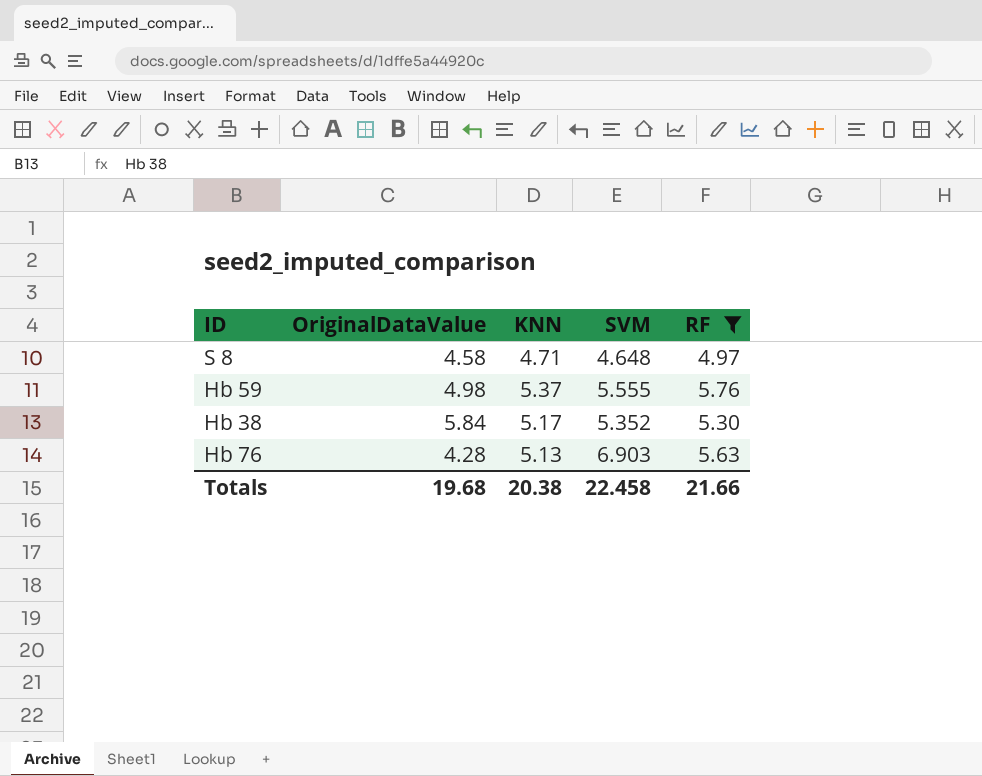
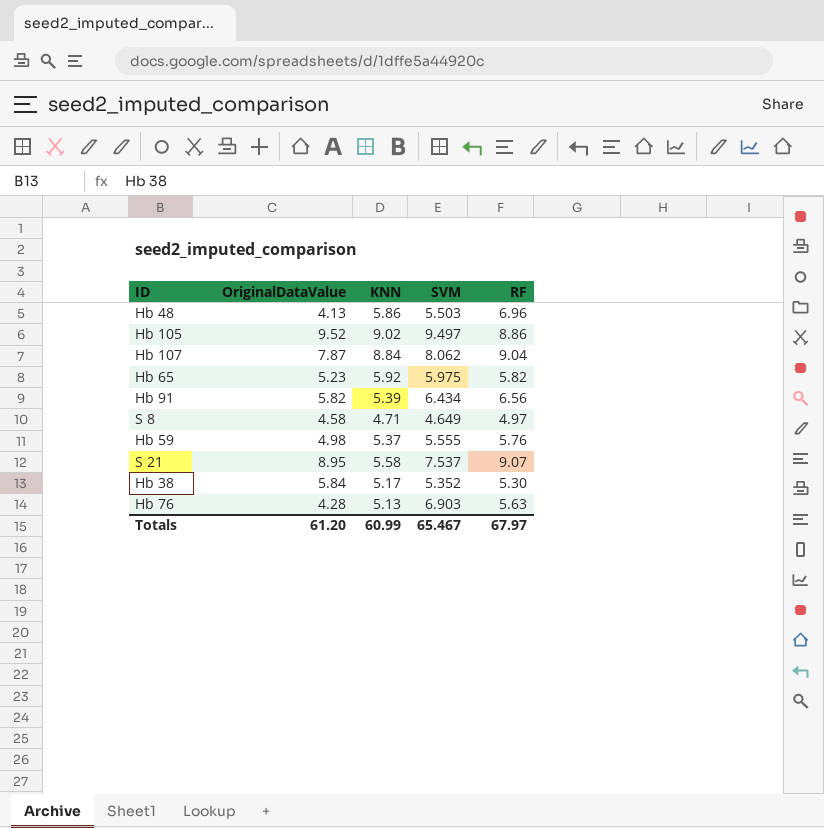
filter: RF <= 5.76 -> none
S 8 | SVM: 4.648 -> 4.649
Totals | OriginalDataValue: 19.68 -> 61.20
Totals | KNN: 20.38 -> 60.99
Totals | SVM: 22.458 -> 65.467
Totals | RF: 21.66 -> 67.97

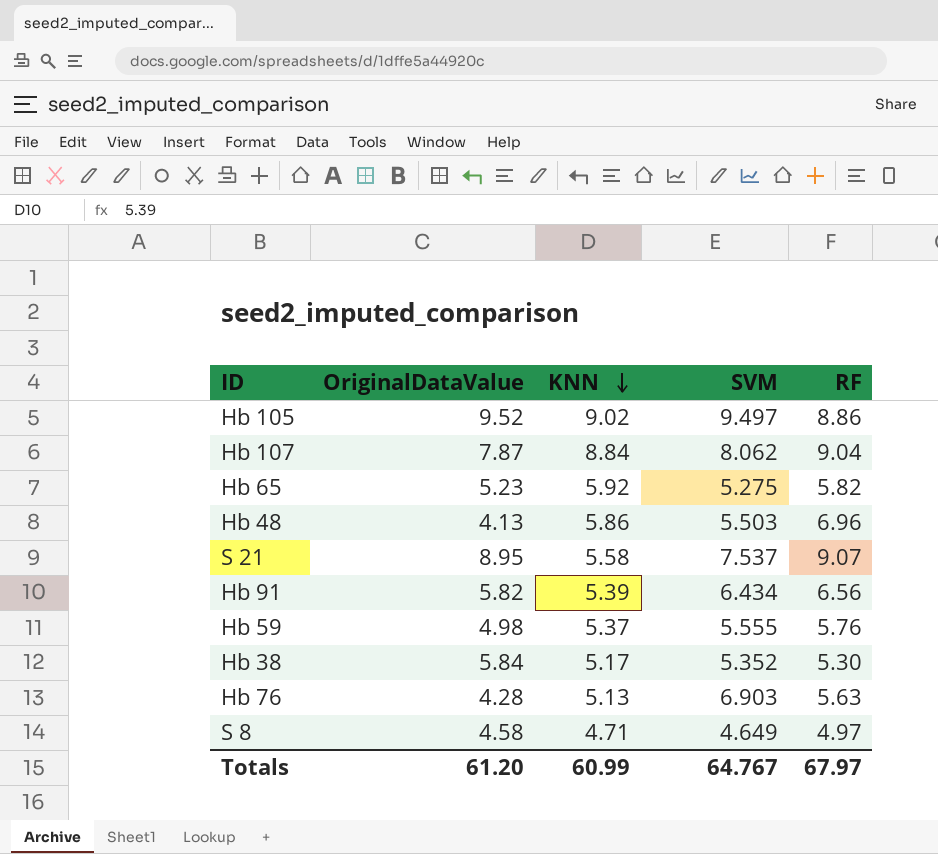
row order: none -> KNN descending
Hb 65 | SVM: 5.975 -> 5.275
Totals | SVM: 65.467 -> 64.767

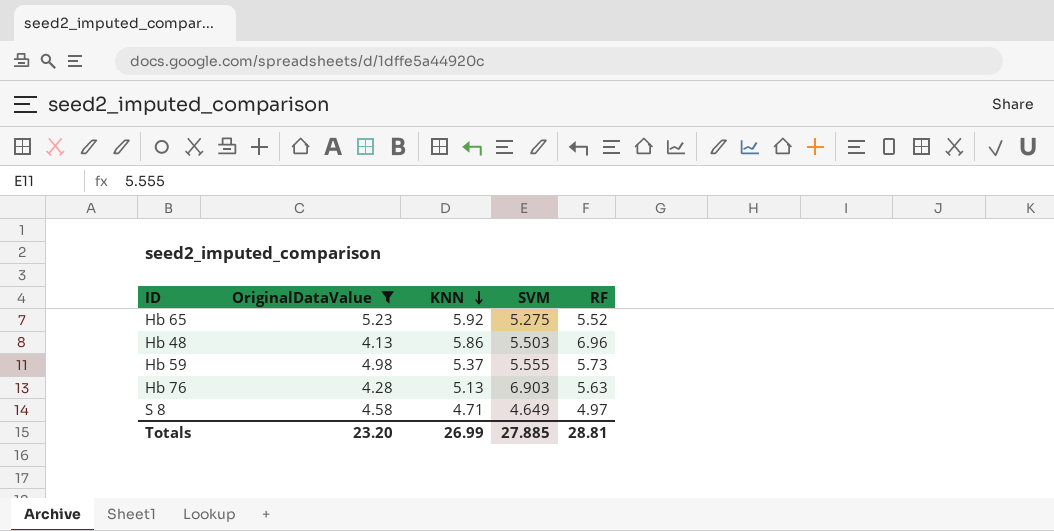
filter: none -> OriginalDataValue <= 5.23
Hb 65 | RF: 5.82 -> 5.52
Hb 59 | RF: 5.76 -> 5.73
Totals | OriginalDataValue: 61.20 -> 23.20
Totals | KNN: 60.99 -> 26.99
Totals | SVM: 64.767 -> 27.885
Totals | RF: 67.97 -> 28.81

